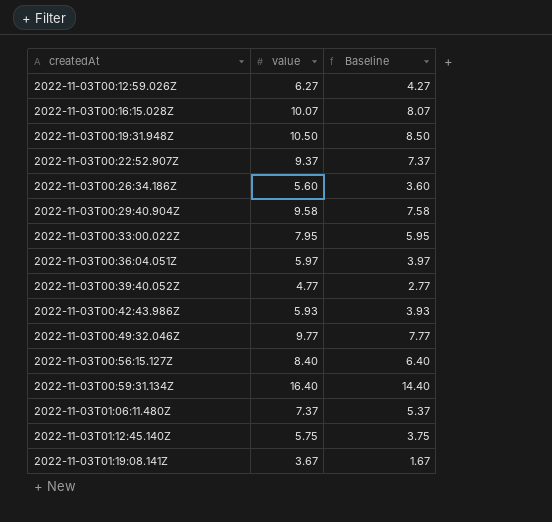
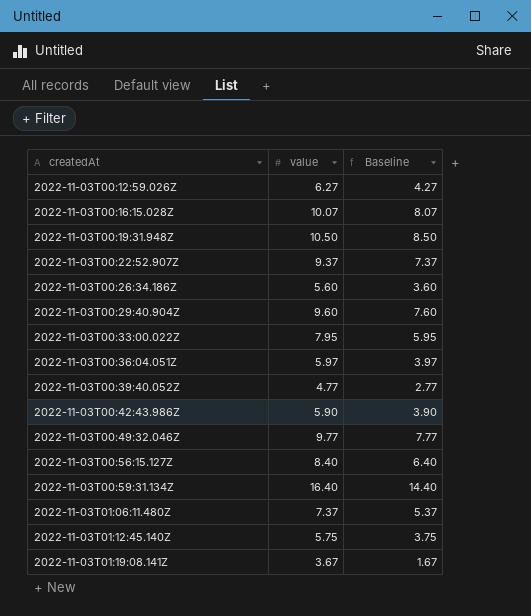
2022-11-03T00:29:40.904Z | value: 9.58 -> 9.60
2022-11-03T00:29:40.904Z | Baseline: 7.58 -> 7.60
2022-11-03T00:42:43.986Z | value: 5.93 -> 5.90
2022-11-03T00:42:43.986Z | Baseline: 3.93 -> 3.90

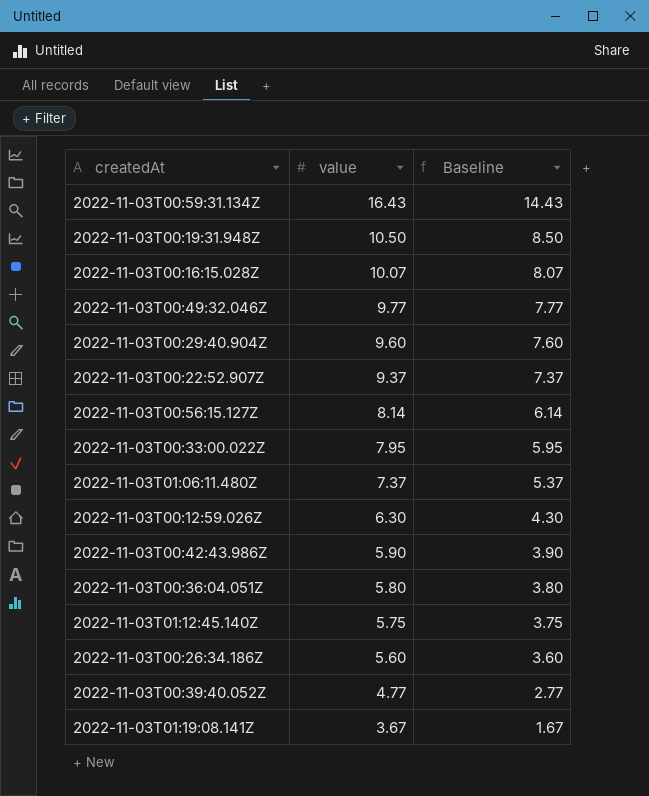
row order: createdAt ascending -> value descending
2022-11-03T00:59:31.134Z | value: 16.40 -> 16.43
2022-11-03T00:59:31.134Z | Baseline: 14.40 -> 14.43
2022-11-03T00:56:15.127Z | value: 8.40 -> 8.14
2022-11-03T00:56:15.127Z | Baseline: 6.40 -> 6.14
2022-11-03T00:12:59.026Z | value: 6.27 -> 6.30
2022-11-03T00:12:59.026Z | Baseline: 4.27 -> 4.30
2022-11-03T00:36:04.051Z | value: 5.97 -> 5.80
2022-11-03T00:36:04.051Z | Baseline: 3.97 -> 3.80

